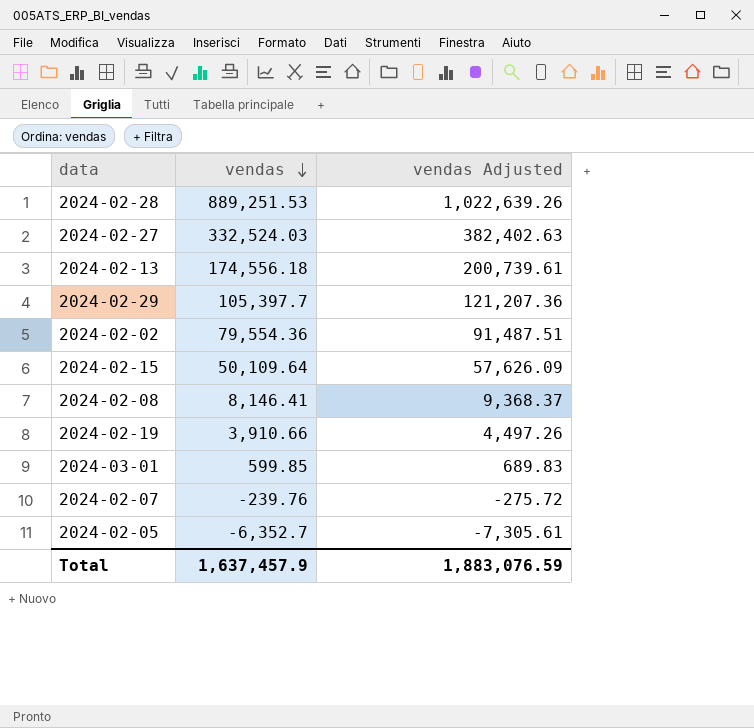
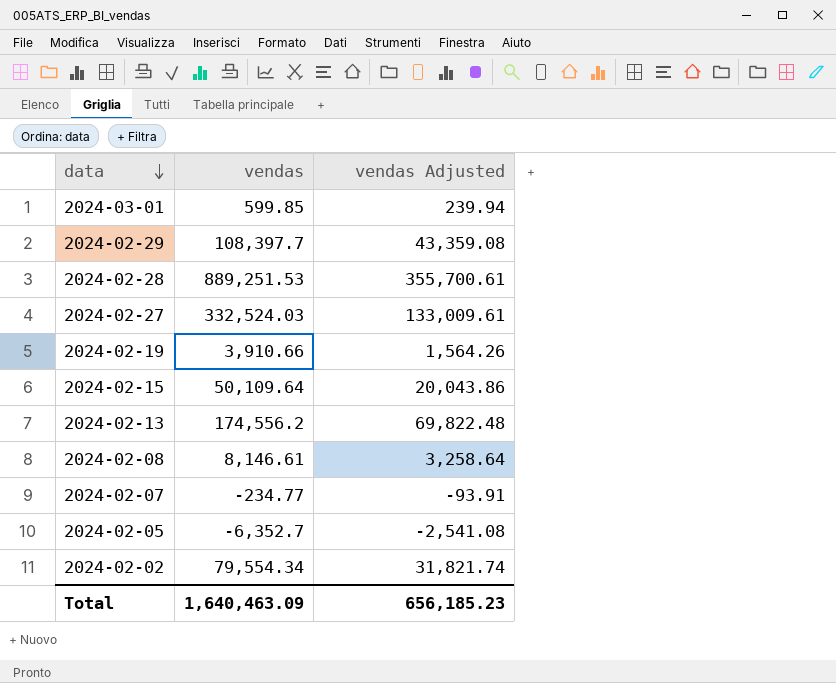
row order: vendas descending -> data descending
column vendas Adjusted | formula: [vendas] * 1.15 -> [vendas] * 0.4
2024-02-29 | vendas: 105,397.7 -> 108,397.7
2024-02-13 | vendas: 174,556.18 -> 174,556.2
2024-02-08 | vendas: 8,146.41 -> 8,146.61
2024-02-07 | vendas: -239.76 -> -234.77
2024-02-02 | vendas: 79,554.36 -> 79,554.34
Total | vendas: 1,637,457.9 -> 1,640,463.09
Total | vendas Adjusted: 1,883,076.59 -> 656,185.23

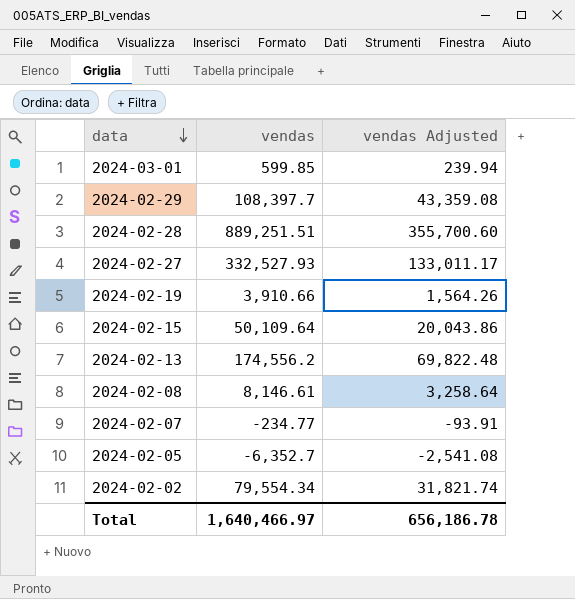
2024-02-28 | vendas: 889,251.53 -> 889,251.51
2024-02-28 | vendas Adjusted: 355,700.61 -> 355,700.60
2024-02-27 | vendas: 332,524.03 -> 332,527.93
2024-02-27 | vendas Adjusted: 133,009.61 -> 133,011.17
Total | vendas: 1,640,463.09 -> 1,640,466.97
Total | vendas Adjusted: 656,185.23 -> 656,186.78

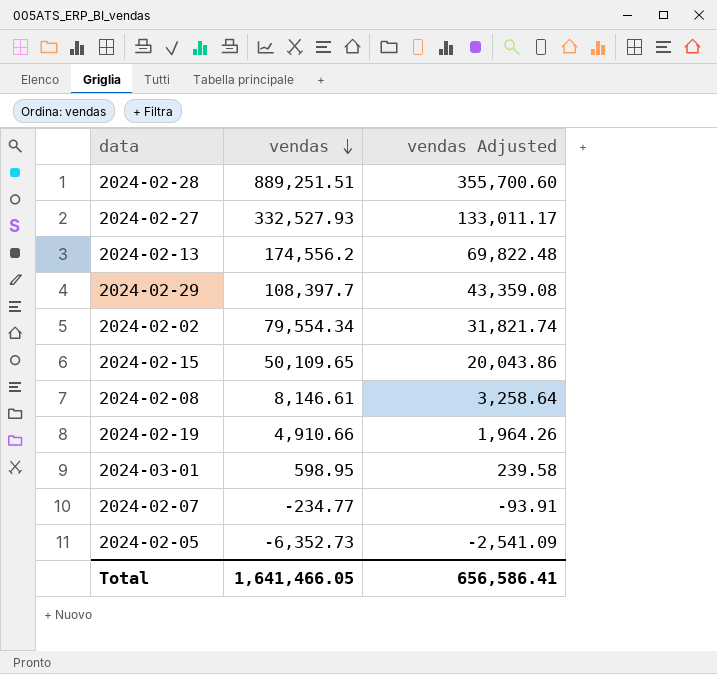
row order: data descending -> vendas descending
2024-02-15 | vendas: 50,109.64 -> 50,109.65
2024-02-19 | vendas: 3,910.66 -> 4,910.66
2024-02-19 | vendas Adjusted: 1,564.26 -> 1,964.26
2024-03-01 | vendas: 599.85 -> 598.95
2024-03-01 | vendas Adjusted: 239.94 -> 239.58
2024-02-05 | vendas: -6,352.7 -> -6,352.73
2024-02-05 | vendas Adjusted: -2,541.08 -> -2,541.09
Total | vendas: 1,640,466.97 -> 1,641,466.05
Total | vendas Adjusted: 656,186.78 -> 656,586.41

